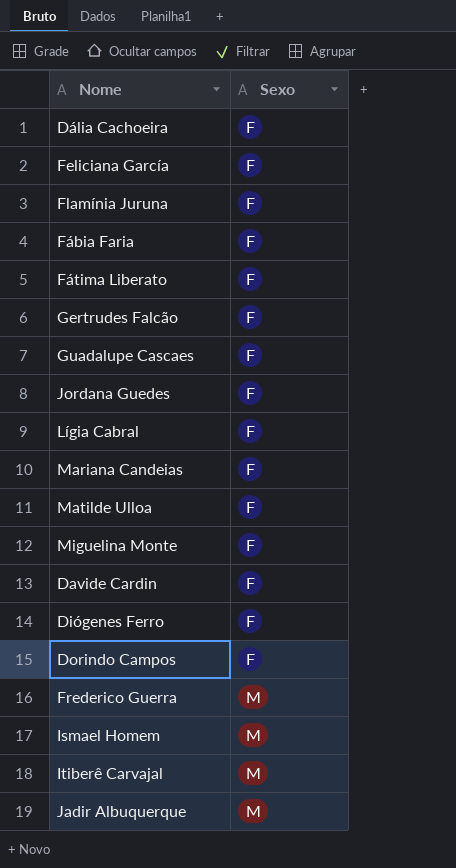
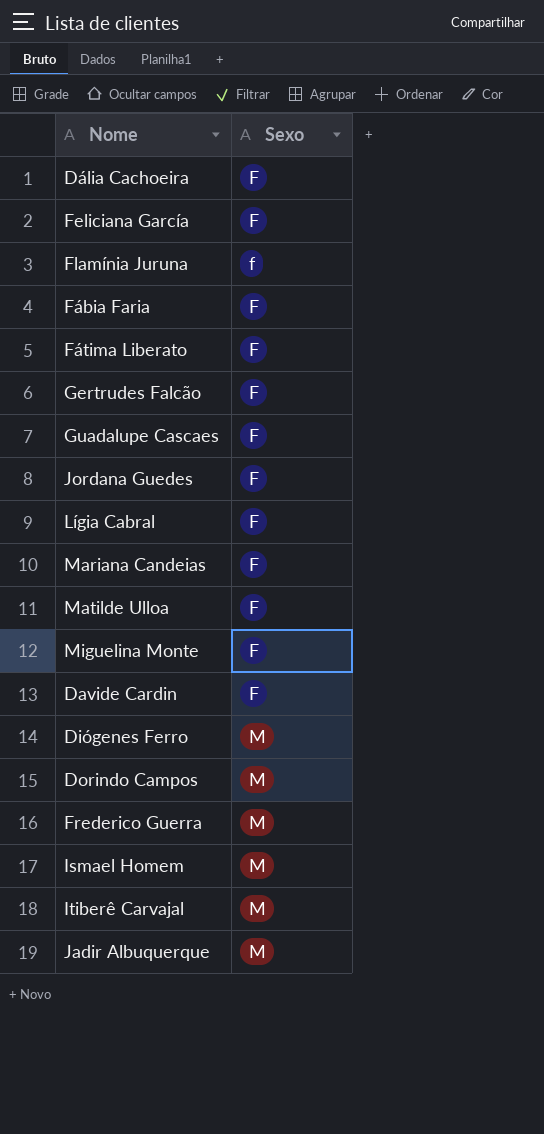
Flamínia Juruna | Sexo: F -> f
Diógenes Ferro | Sexo: F -> M
Dorindo Campos | Sexo: F -> M

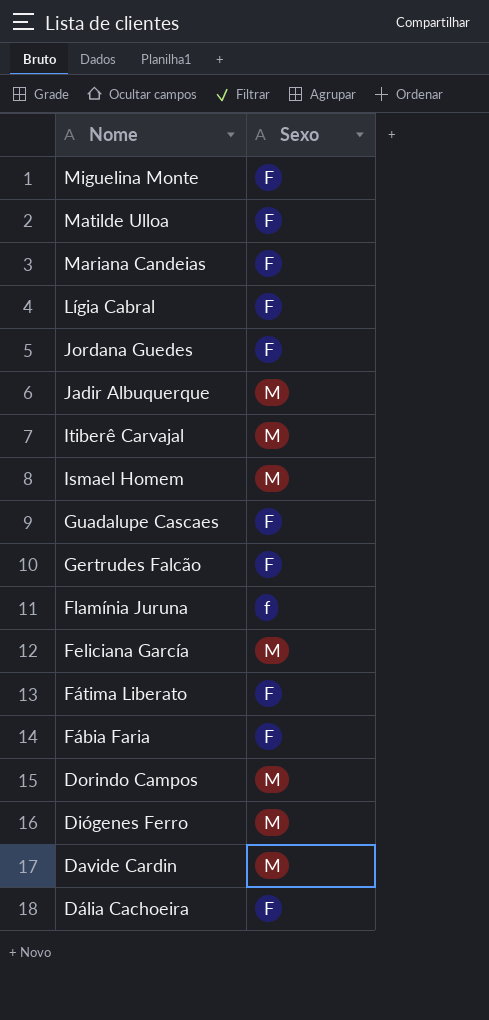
row order: Sexo ascending -> Nome descending
row Frederico Guerra: M -> none
Feliciana García | Sexo: F -> M
Davide Cardin | Sexo: F -> M

